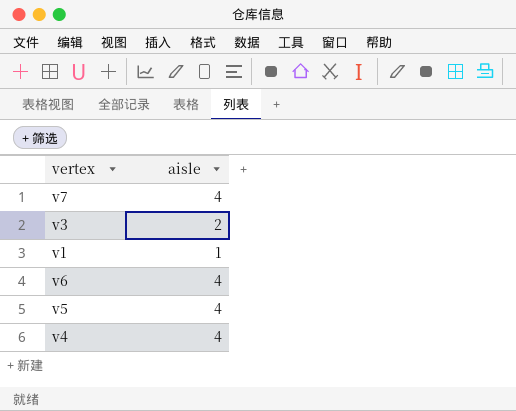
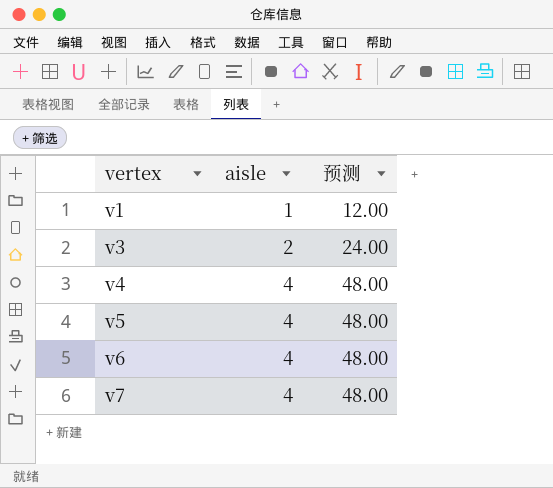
row order: none -> vertex ascending
column 预测 | formula: none -> [aisle] * 12

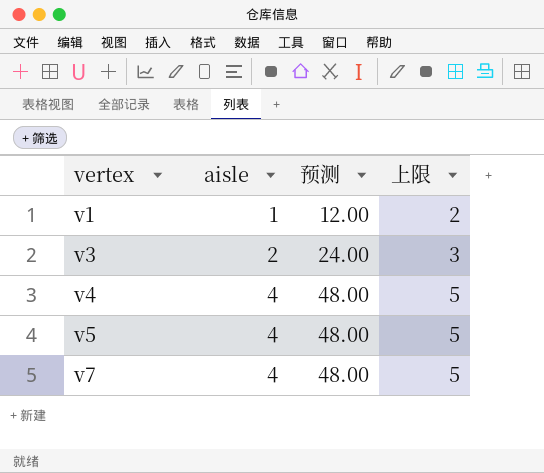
column 上限 | formula: none -> [aisle] + 1
row v6: 4 | 48.00 -> none

